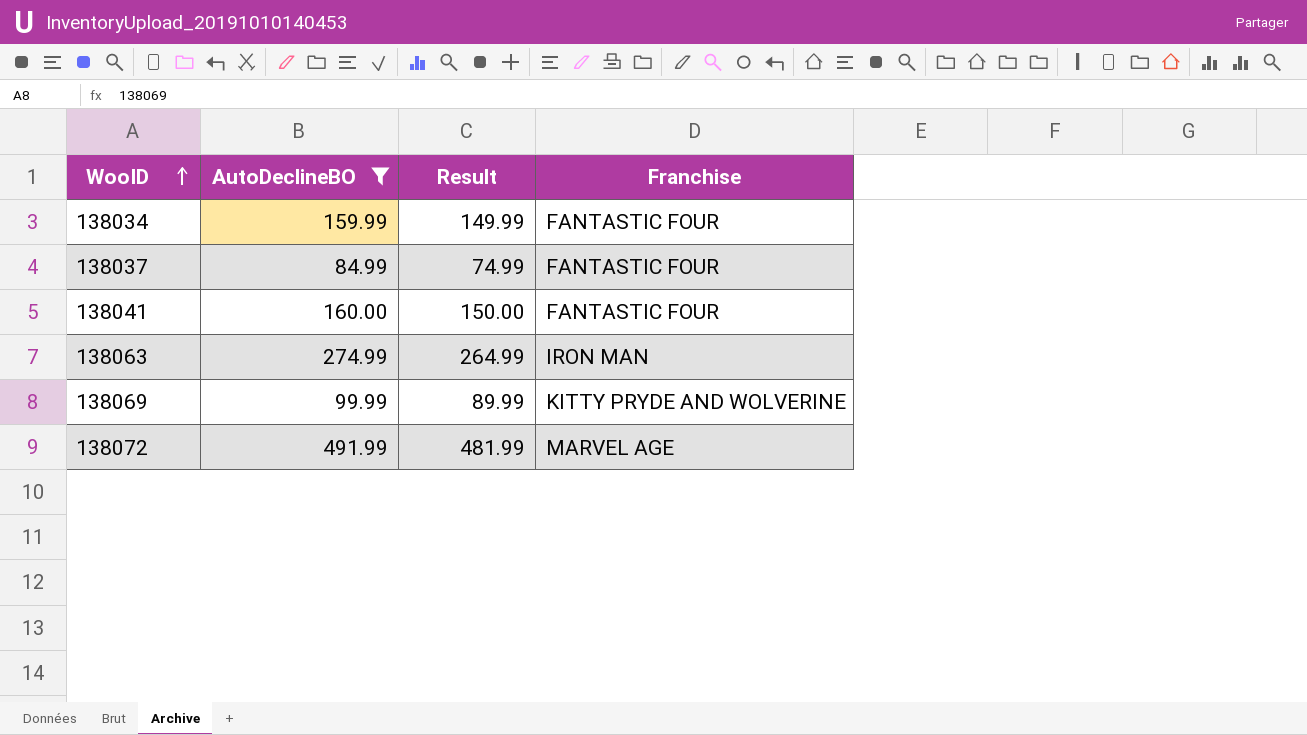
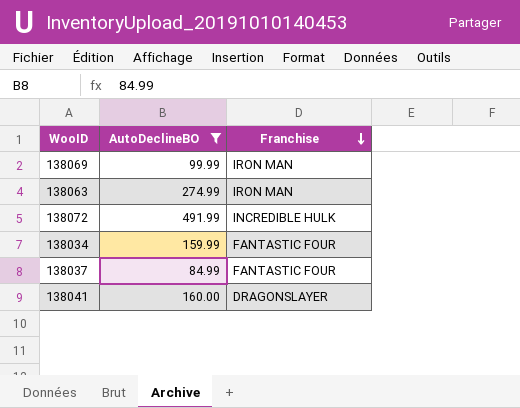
row order: WooID ascending -> Franchise descending
column Result | formula: [AutoDeclineBO] - 10 -> none
138069 | Franchise: KITTY PRYDE AND WOLVERINE -> IRON MAN
138072 | Franchise: MARVEL AGE -> INCREDIBLE HULK
138041 | Franchise: FANTASTIC FOUR -> DRAGONSLAYER

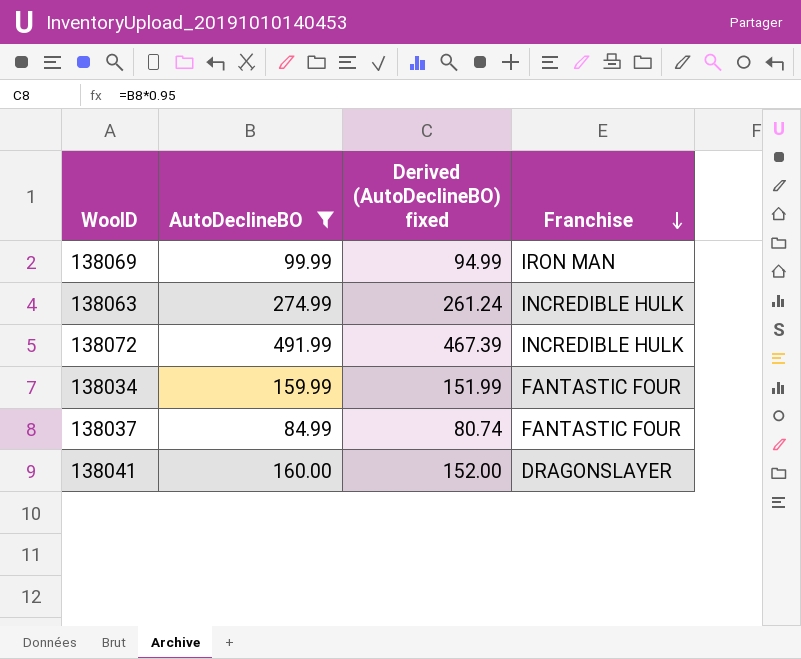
column Derived (AutoDeclineBO) fixed | formula: none -> [AutoDeclineBO] * 0.95
138063 | Franchise: IRON MAN -> INCREDIBLE HULK

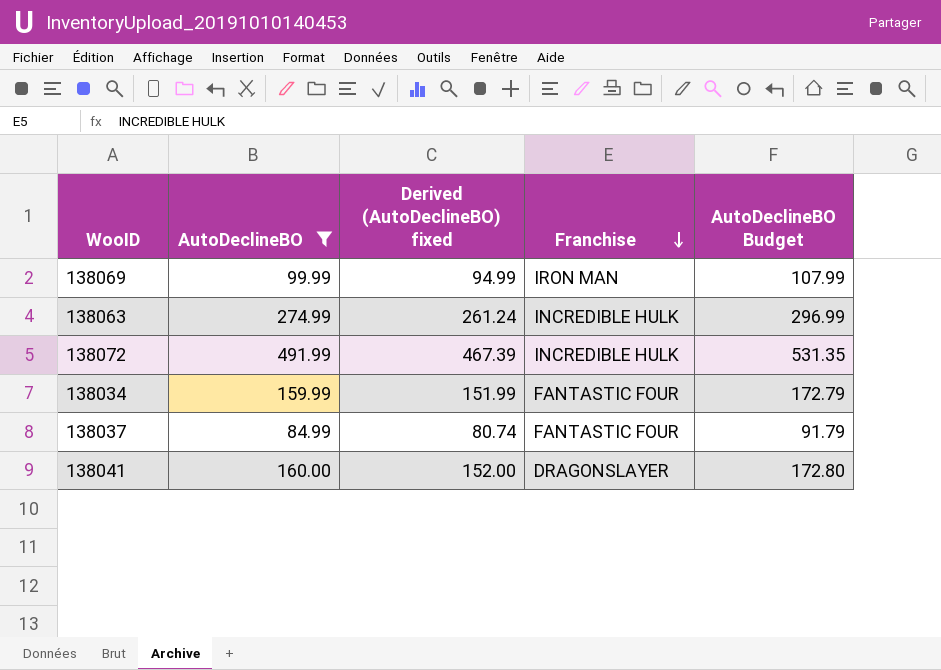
column AutoDeclineBO Budget | formula: none -> [AutoDeclineBO] * 1.08

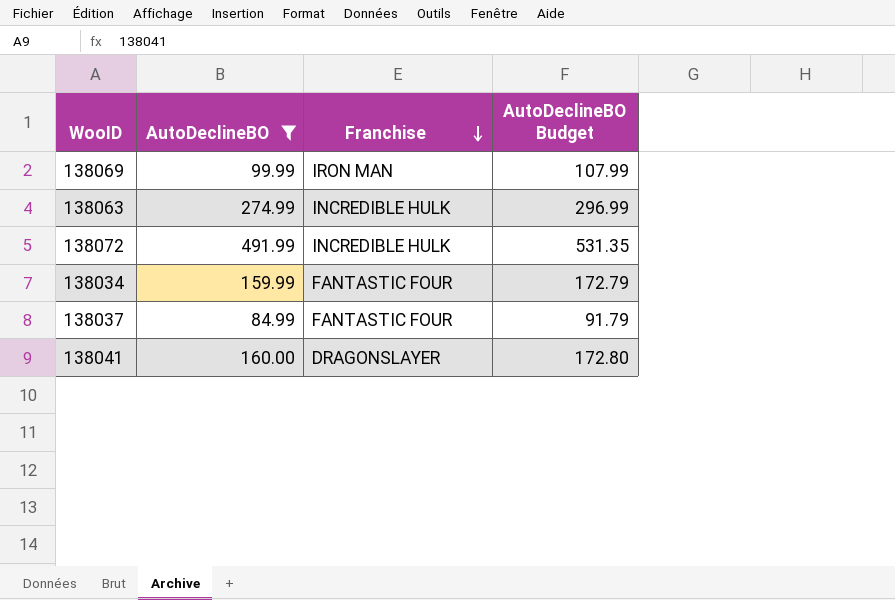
column Derived (AutoDeclineBO) fixed | formula: [AutoDeclineBO] * 0.95 -> none

